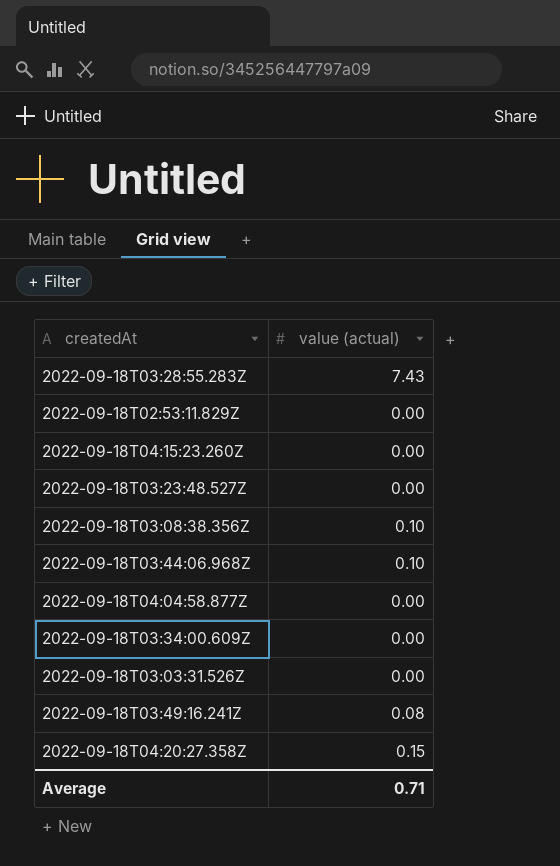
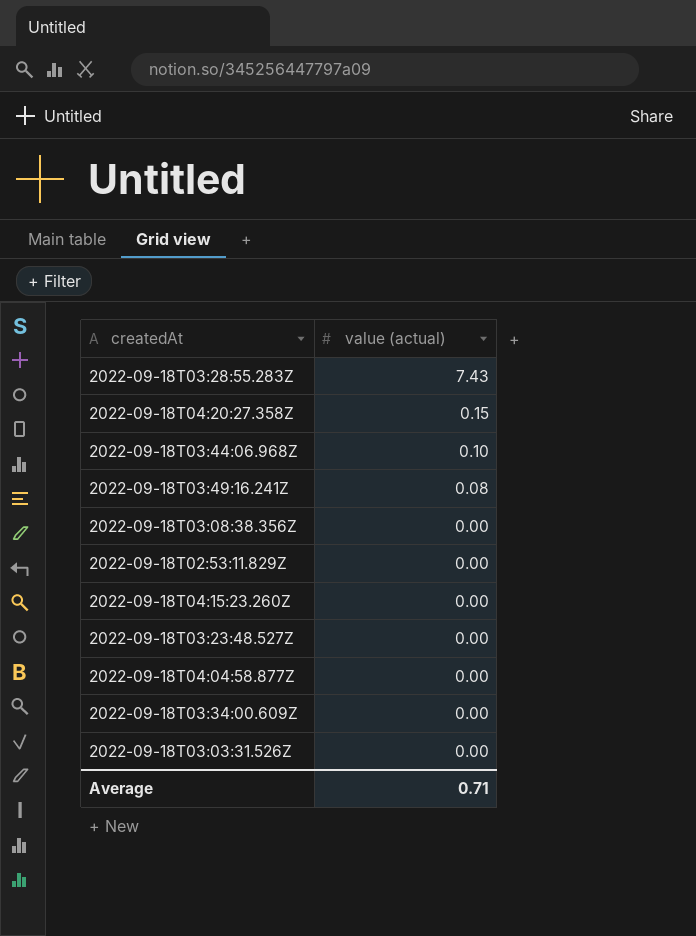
row order: none -> value (actual) descending
2022-09-18T03:08:38.356Z | value (actual): 0.10 -> 0.00

